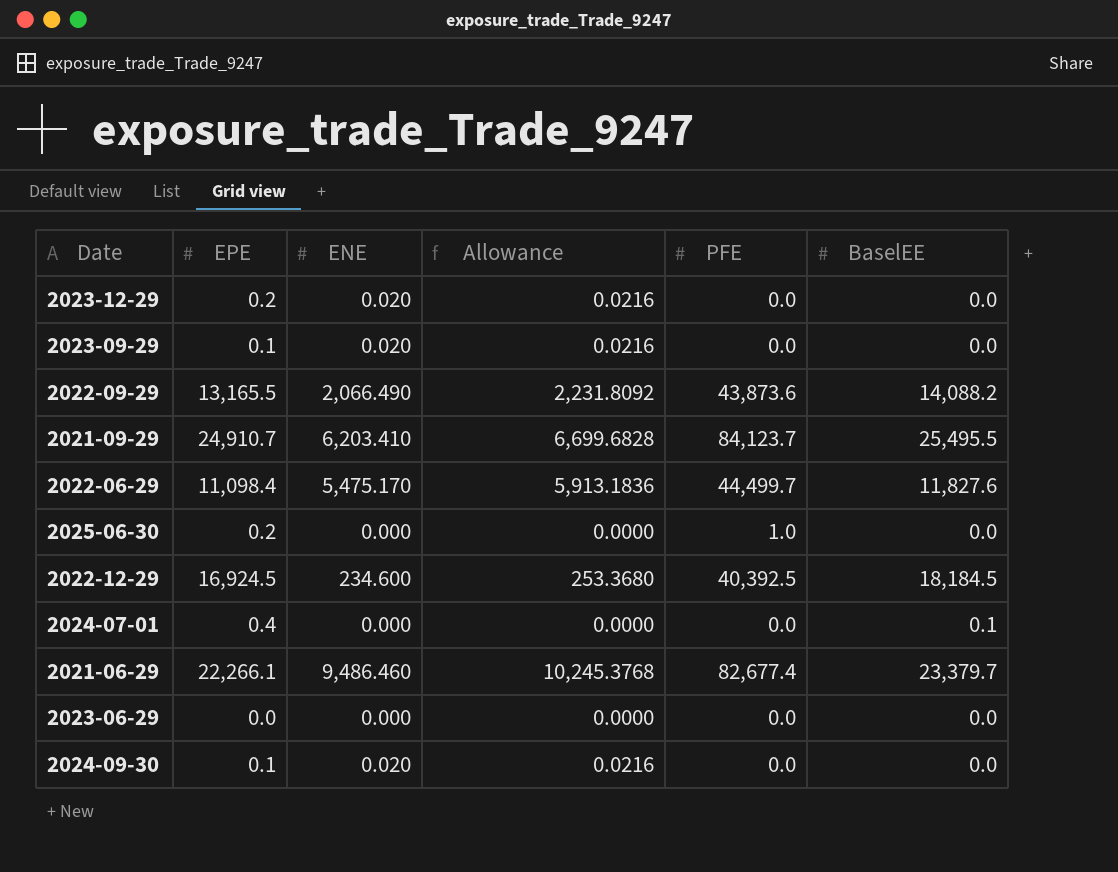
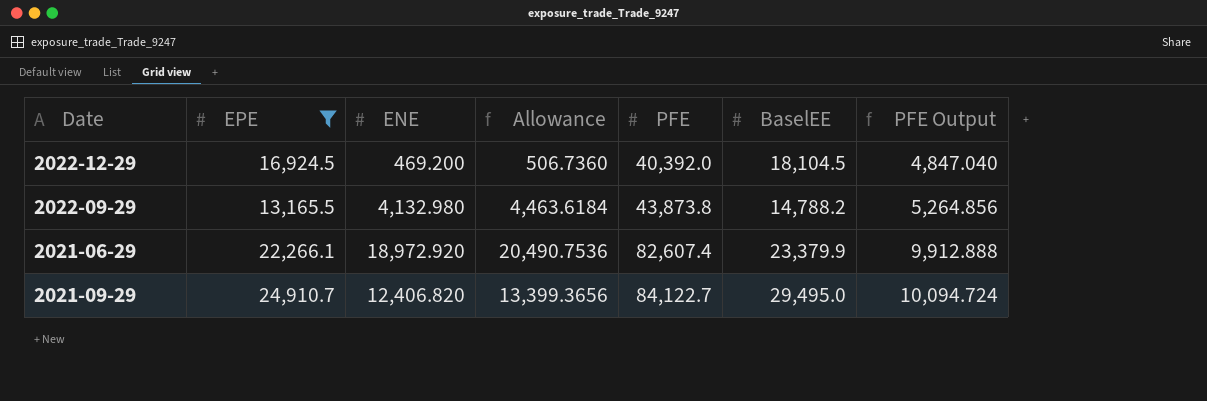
filter: none -> EPE >= 13,165.5
row order: none -> PFE ascending
column PFE Output | formula: none -> [PFE] * 0.12
2022-12-29 | ENE: 234.600 -> 469.200
2022-12-29 | Allowance: 253.3680 -> 506.7360
2022-12-29 | PFE: 40,392.5 -> 40,392.0
2022-12-29 | BaselEE: 18,184.5 -> 18,104.5
2022-09-29 | ENE: 2,066.490 -> 4,132.980
2022-09-29 | Allowance: 2,231.8092 -> 4,463.6184
2022-09-29 | PFE: 43,873.6 -> 43,873.8
2022-09-29 | BaselEE: 14,088.2 -> 14,788.2
2021-06-29 | ENE: 9,486.460 -> 18,972.920
2021-06-29 | Allowance: 10,245.3768 -> 20,490.7536
2021-06-29 | PFE: 82,677.4 -> 82,607.4
2021-06-29 | BaselEE: 23,379.7 -> 23,379.9
2021-09-29 | ENE: 6,203.410 -> 12,406.820
2021-09-29 | Allowance: 6,699.6828 -> 13,399.3656
2021-09-29 | PFE: 84,123.7 -> 84,122.7
2021-09-29 | BaselEE: 25,495.5 -> 29,495.0

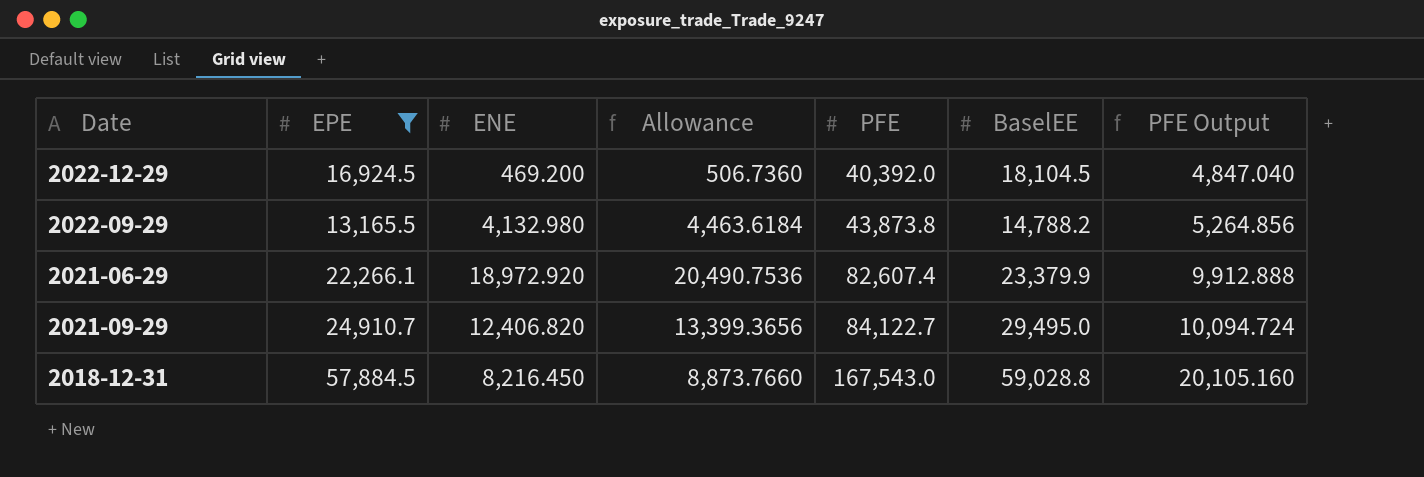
row 2018-12-31: none -> 57,884.5 | 8,216.450 | 8,873.7660 | 167,543.0 | 59,028.8 | 20,105.160

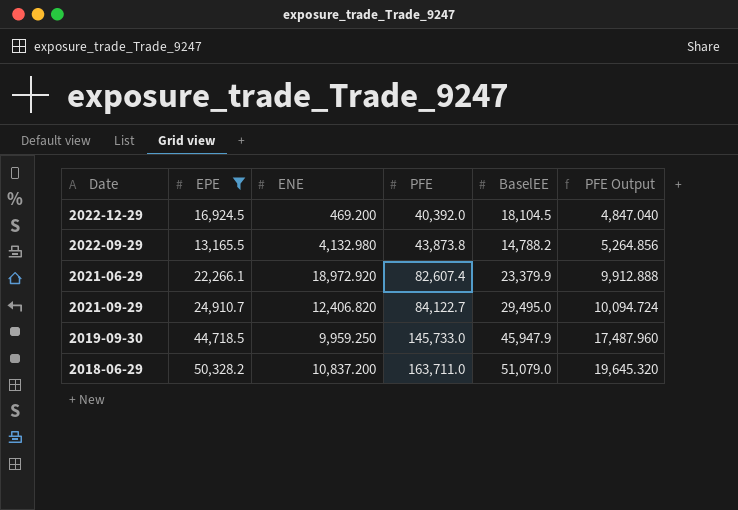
column Allowance | formula: [ENE] * 1.08 -> none
row 2018-12-31: 57,884.5 | 8,216.450 | 8,873.7660 | 167,543.0 | 59,028.8 | 20,105.160 -> none
row 2019-09-30: none -> 44,718.5 | 9,959.250 | 145,733.0 | 45,947.9 | 17,487.960
row 2018-06-29: none -> 50,328.2 | 10,837.200 | 163,711.0 | 51,079.0 | 19,645.320

